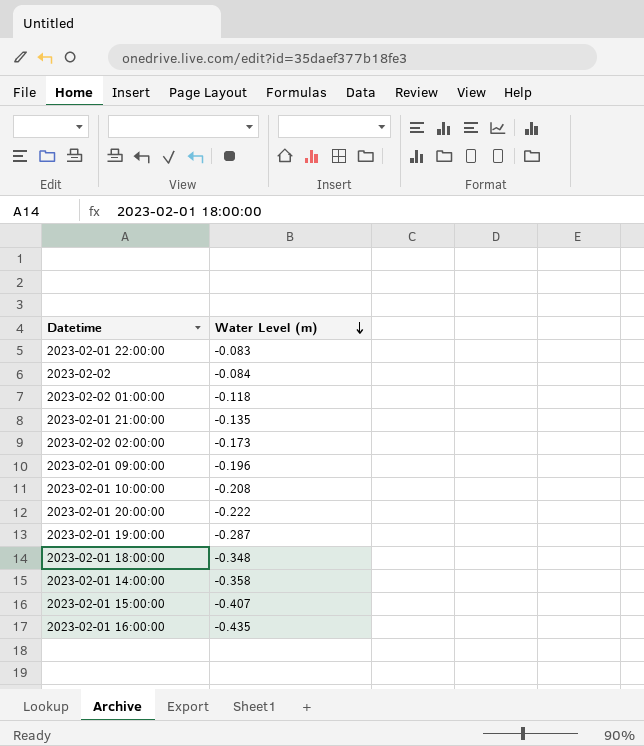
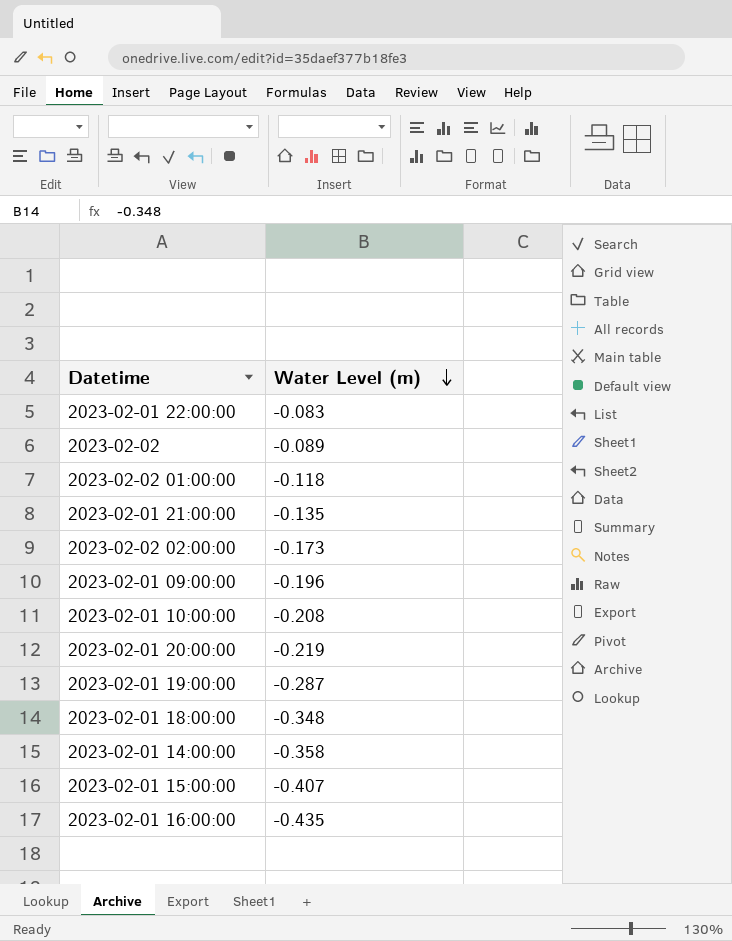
2023-02-02 | Water Level (m): -0.084 -> -0.089
2023-02-01 20:00:00 | Water Level (m): -0.222 -> -0.219

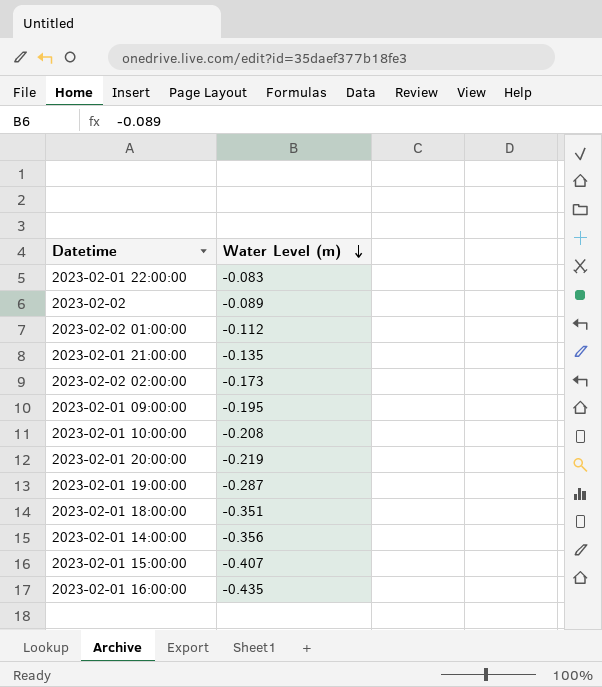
2023-02-02 01:00:00 | Water Level (m): -0.118 -> -0.112
2023-02-01 09:00:00 | Water Level (m): -0.196 -> -0.195
2023-02-01 18:00:00 | Water Level (m): -0.348 -> -0.351
2023-02-01 14:00:00 | Water Level (m): -0.358 -> -0.356

